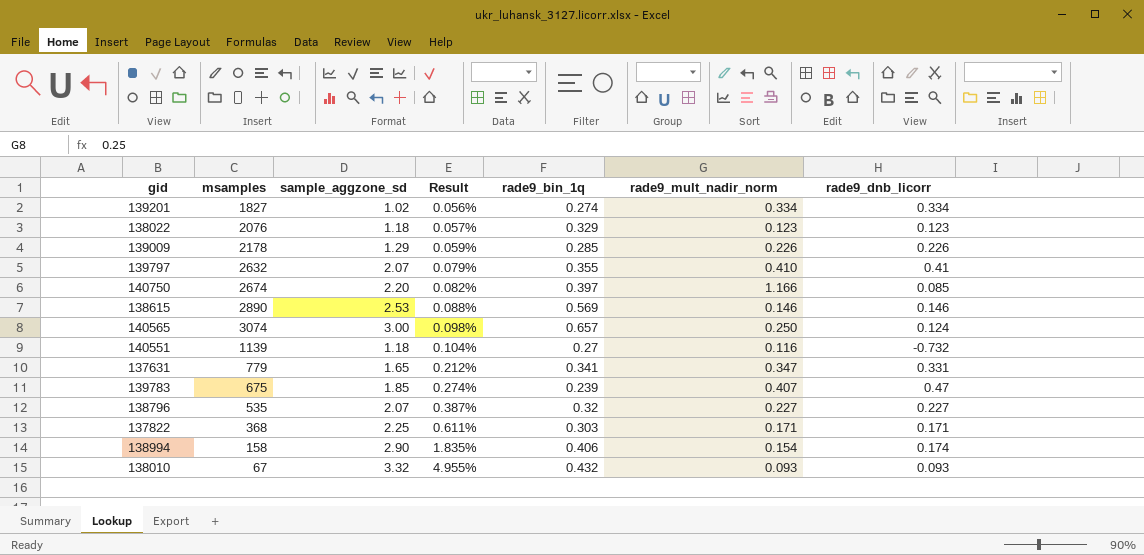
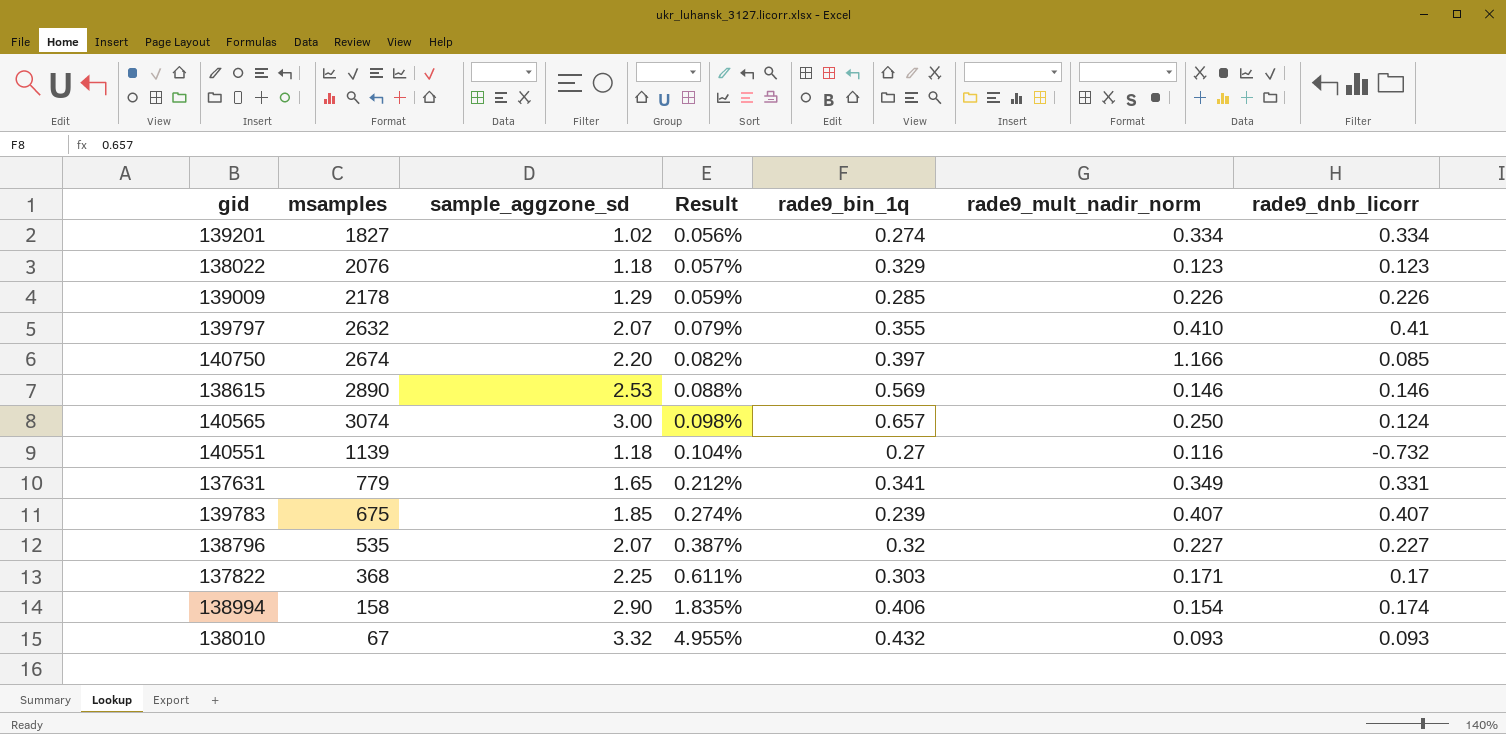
137631 | rade9_mult_nadir_norm: 0.347 -> 0.349
139783 | rade9_dnb_licorr: 0.47 -> 0.407
137822 | rade9_dnb_licorr: 0.171 -> 0.17

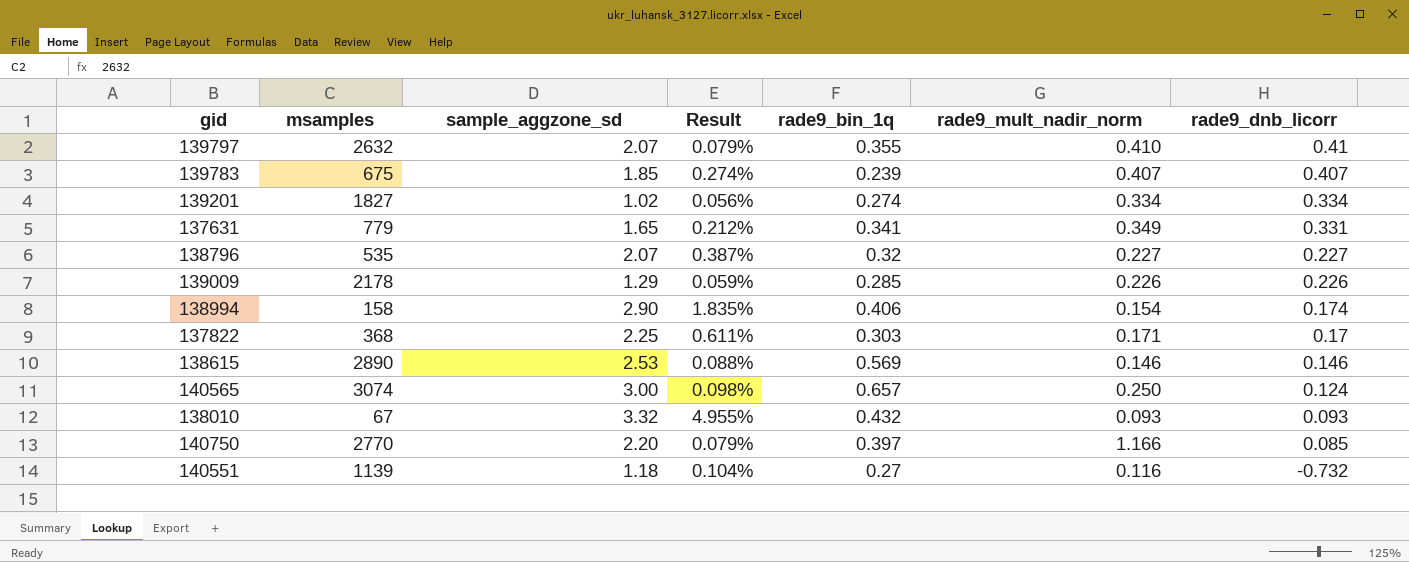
row order: Result ascending -> rade9_dnb_licorr descending
row 138022: 2076 | 1.18 | 0.057% | 0.329 | 0.123 | 0.123 -> none
140750 | msamples: 2674 -> 2770
140750 | Result: 0.082% -> 0.079%

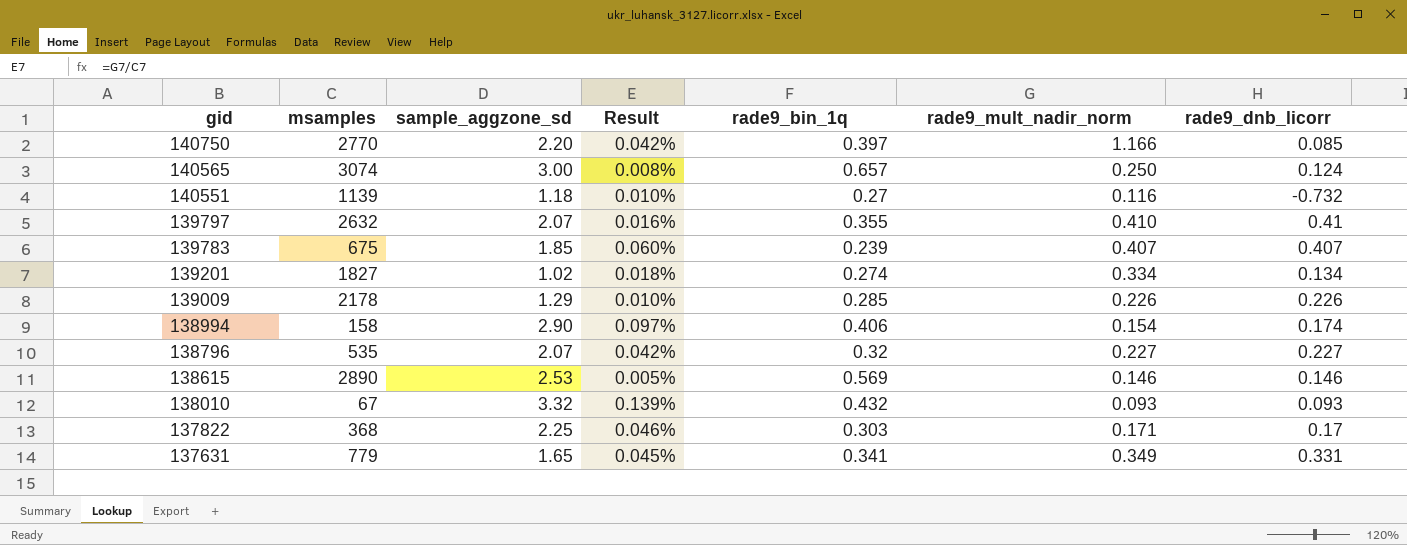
row order: rade9_dnb_licorr descending -> gid descending
column Result | formula: [sample_aggzone_sd] / [msamples] -> [rade9_mult_nadir_norm] / [msamples]
139201 | rade9_dnb_licorr: 0.334 -> 0.134

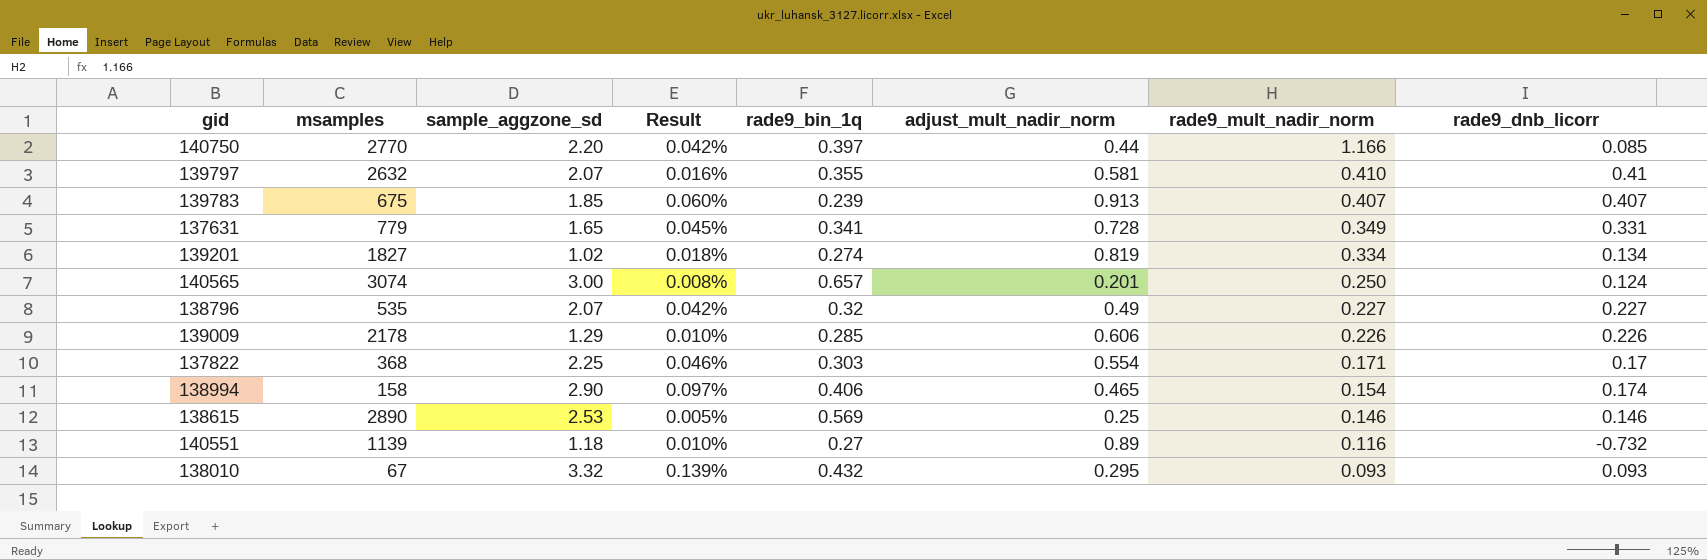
row order: gid descending -> rade9_mult_nadir_norm descending
column adjust_mult_nadir_norm | position: none -> 6

